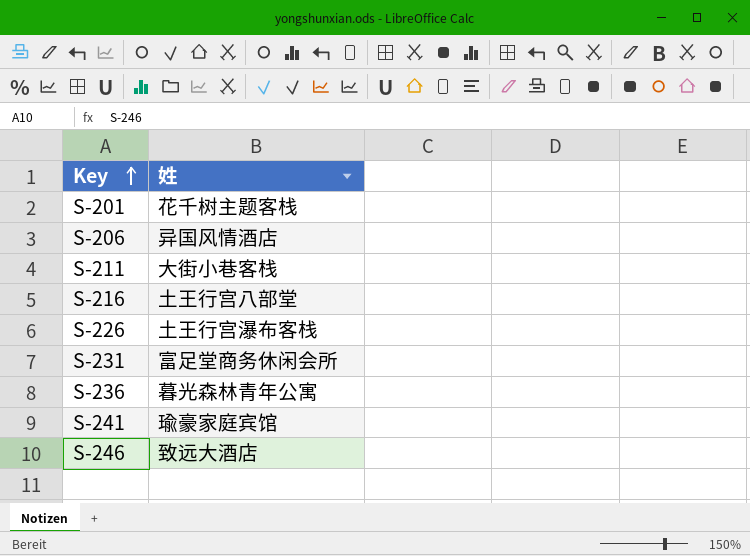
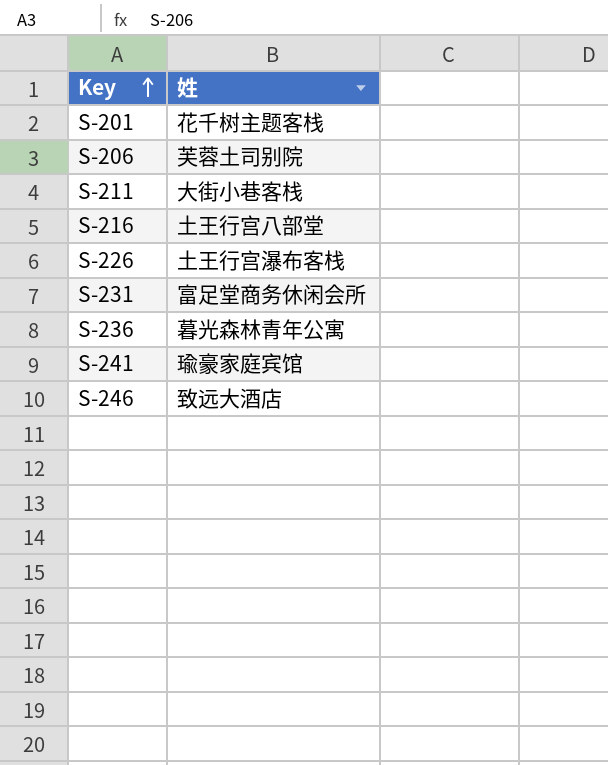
S-206 | 姓: 异国风情酒店 -> 芙蓉土司别院

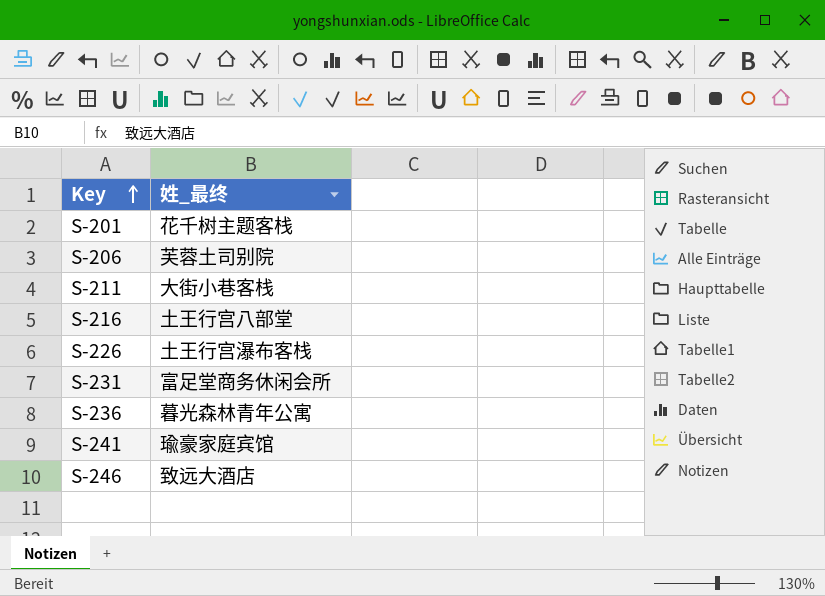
column name: 姓 -> 姓_最终

